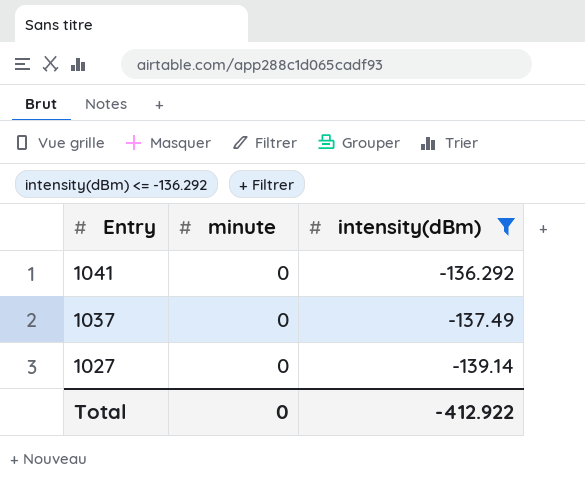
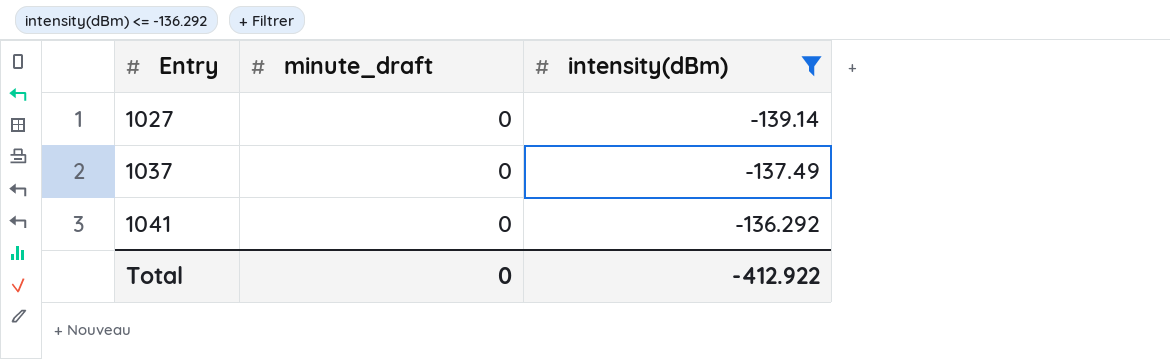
row order: Entry descending -> Entry ascending
column name: minute -> minute_draft

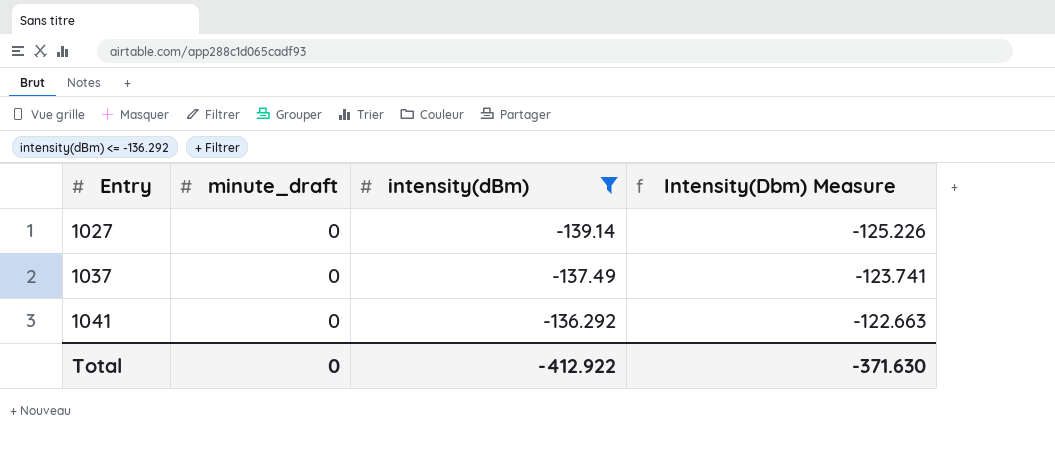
column Intensity(Dbm) Measure | formula: none -> [intensity(dBm)] * 0.9

